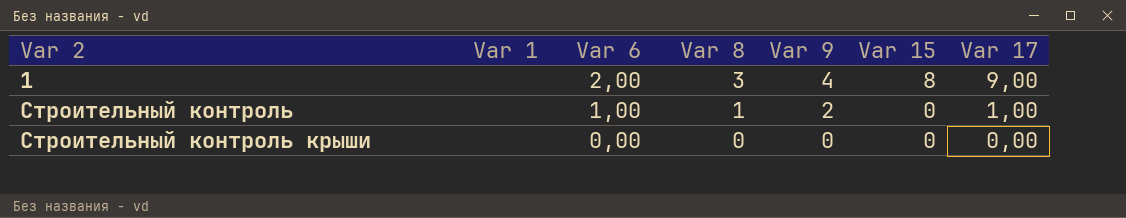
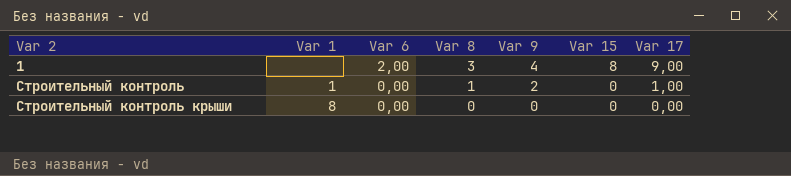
Строительный контроль | Var 1: none -> 1
Строительный контроль | Var 6: 1,00 -> 0,00
Строительный контроль крыши | Var 1: none -> 8

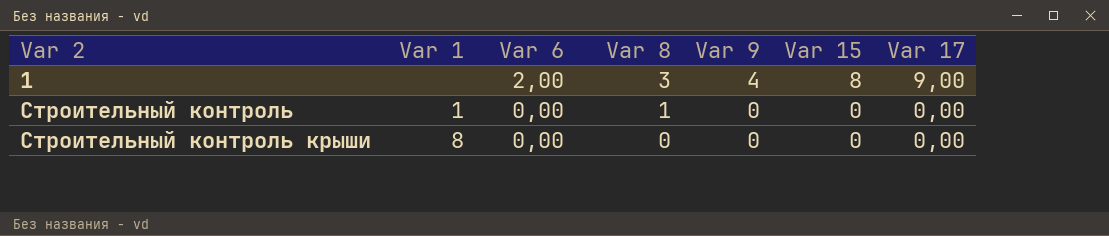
Строительный контроль | Var 9: 2 -> 0
Строительный контроль | Var 17: 1,00 -> 0,00

